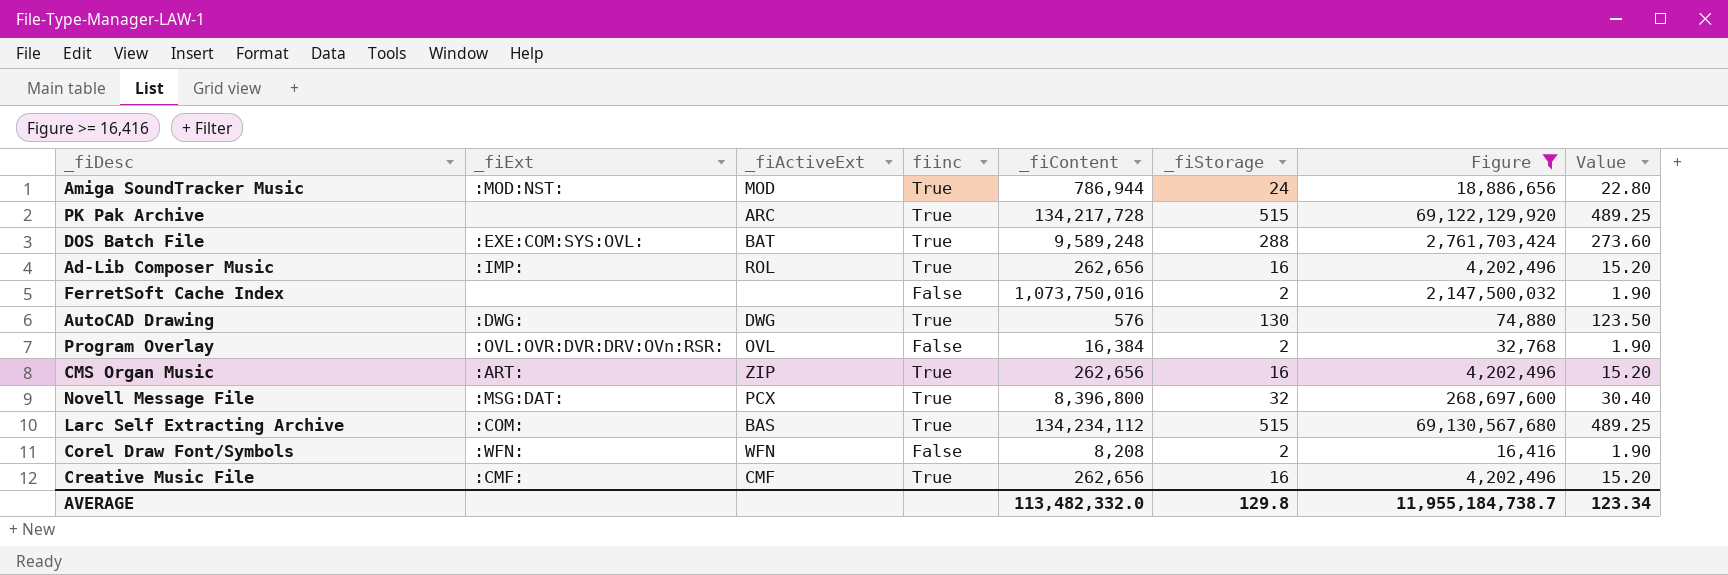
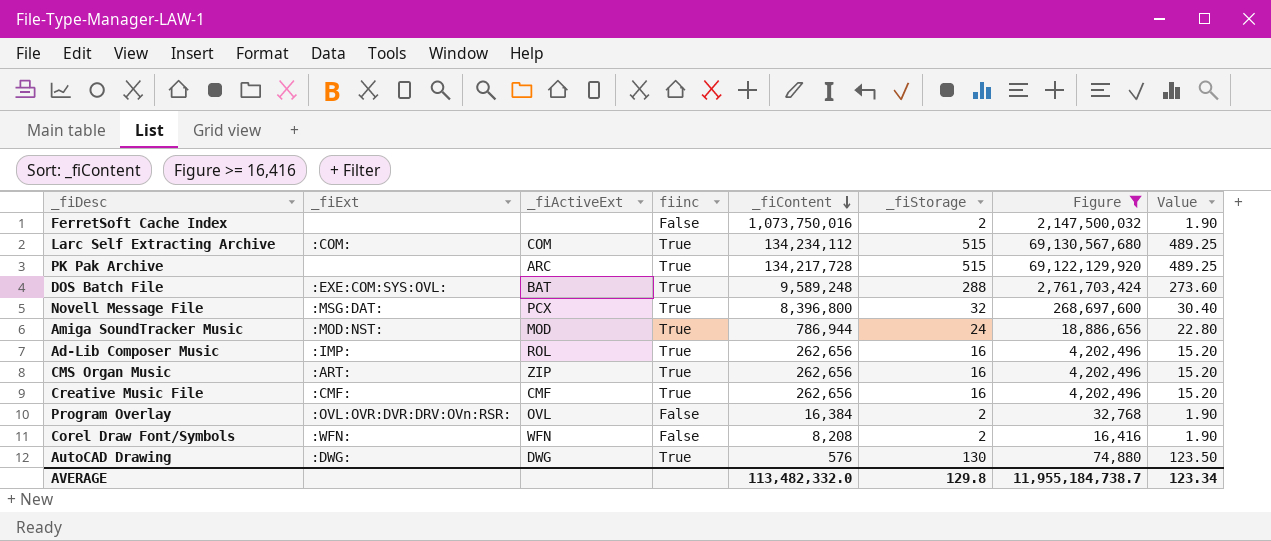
row order: none -> _fiContent descending
Larc Self Extracting Archive | _fiActiveExt: BAS -> COM

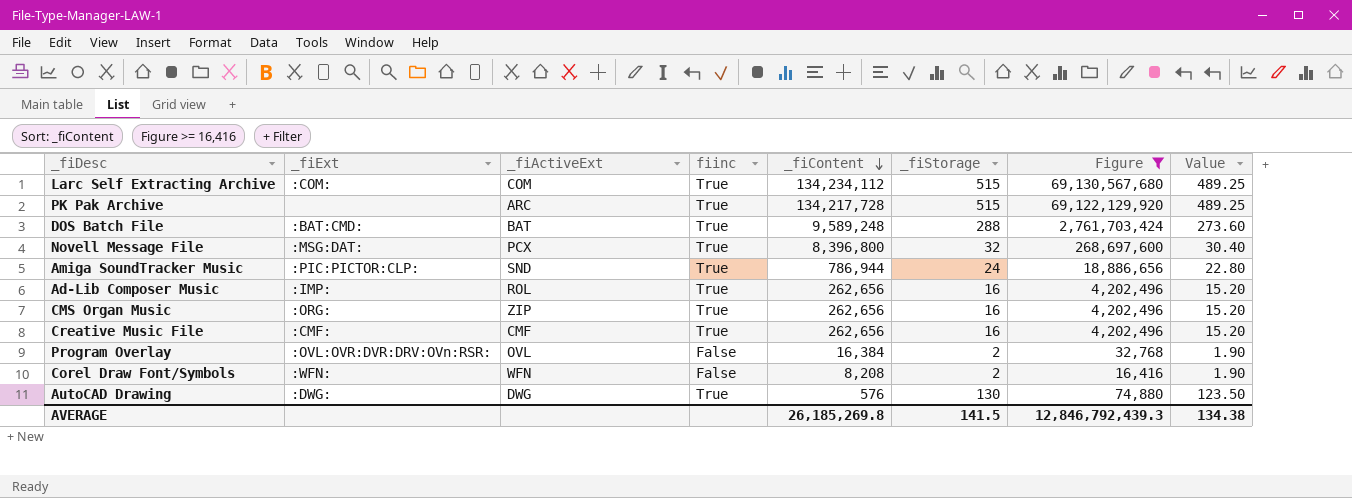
row FerretSoft Cache Index: none | none | False | 1,073,750,016 | 2 | 2,147,500,032 | 1.90 -> none
DOS Batch File | _fiExt: :EXE:COM:SYS:OVL: -> :BAT:CMD:
Amiga SoundTracker Music | _fiExt: :MOD:NST: -> :PIC:PICTOR:CLP:
Amiga SoundTracker Music | _fiActiveExt: MOD -> SND
CMS Organ Music | _fiExt: :ART: -> :ORG:
AVERAGE | _fiContent: 113,482,332.0 -> 26,185,269.8
AVERAGE | _fiStorage: 129.8 -> 141.5
AVERAGE | Figure: 11,955,184,738.7 -> 12,846,792,439.3
AVERAGE | Value: 123.34 -> 134.38

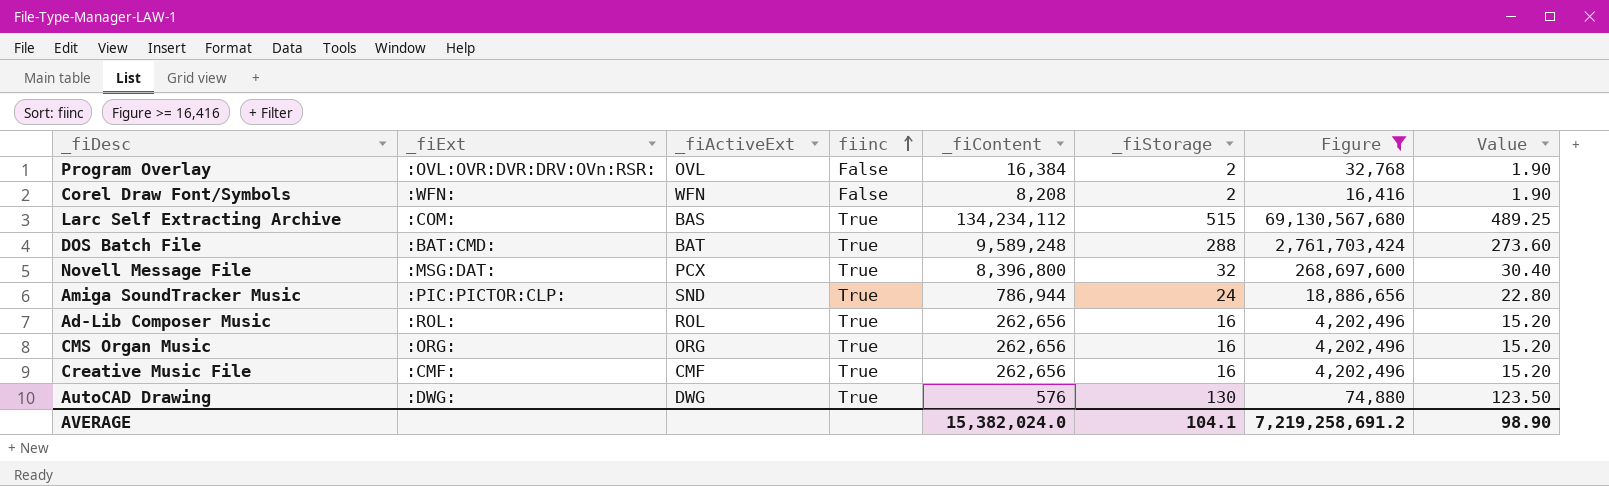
row order: _fiContent descending -> fiinc ascending
row PK Pak Archive: none | ARC | True | 134,217,728 | 515 | 69,122,129,920 | 489.25 -> none
Larc Self Extracting Archive | _fiActiveExt: COM -> BAS
Ad-Lib Composer Music | _fiExt: :IMP: -> :ROL:
CMS Organ Music | _fiActiveExt: ZIP -> ORG
AVERAGE | _fiContent: 26,185,269.8 -> 15,382,024.0
AVERAGE | _fiStorage: 141.5 -> 104.1
AVERAGE | Figure: 12,846,792,439.3 -> 7,219,258,691.2
AVERAGE | Value: 134.38 -> 98.90

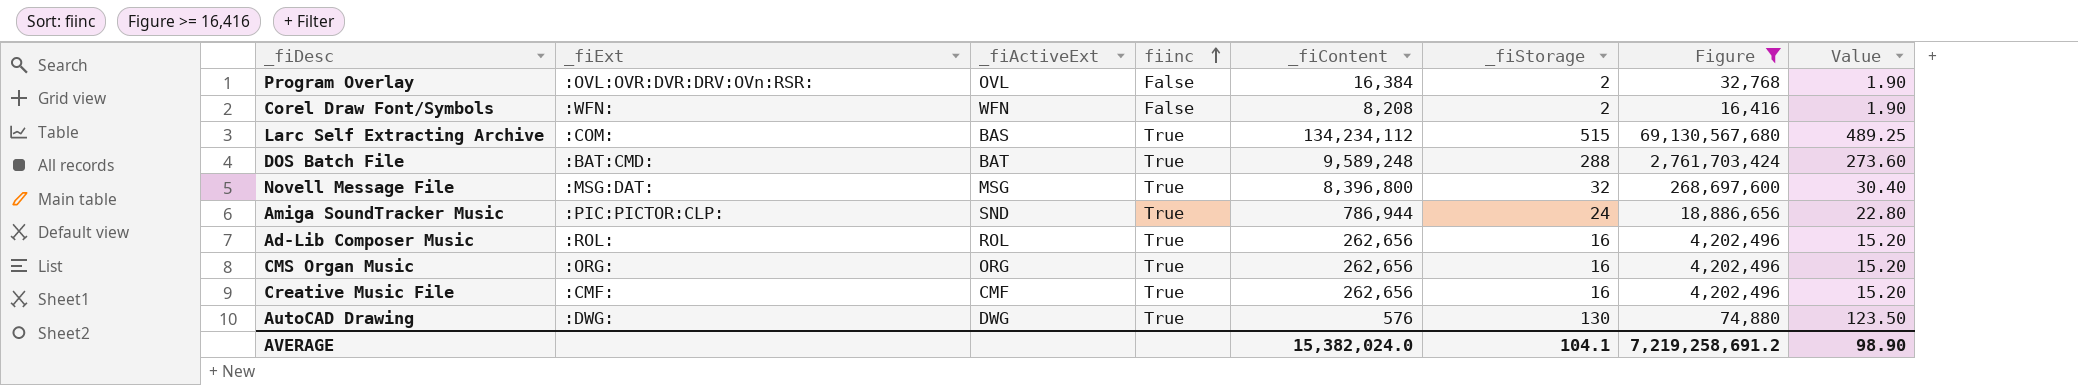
Novell Message File | _fiActiveExt: PCX -> MSG

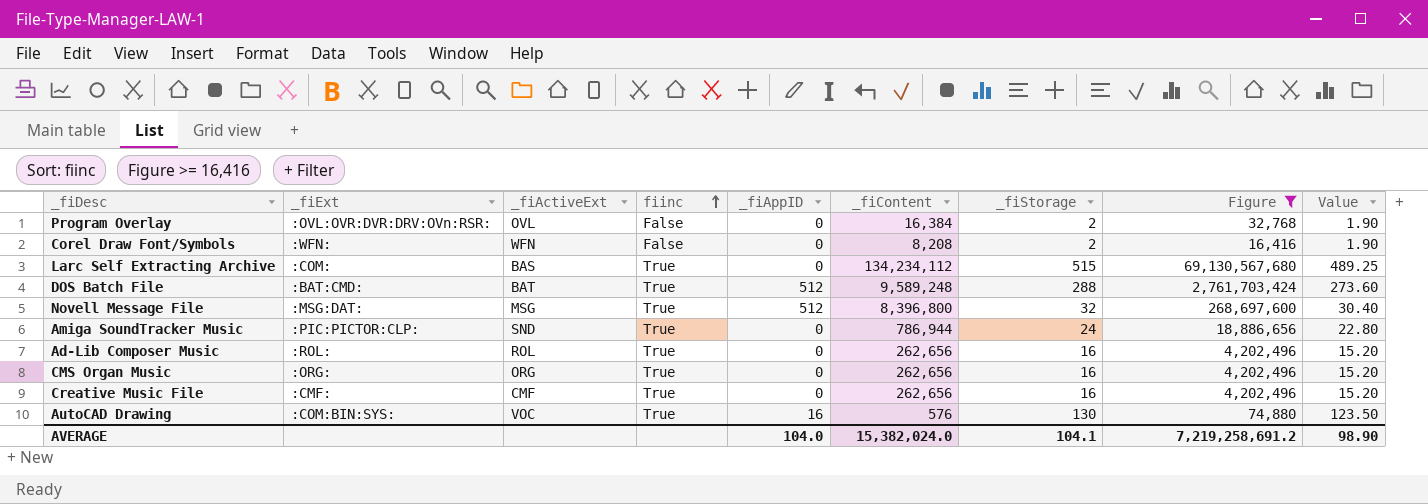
column _fiAppID | position: none -> 5
AutoCAD Drawing | _fiExt: :DWG: -> :COM:BIN:SYS:
AutoCAD Drawing | _fiActiveExt: DWG -> VOC

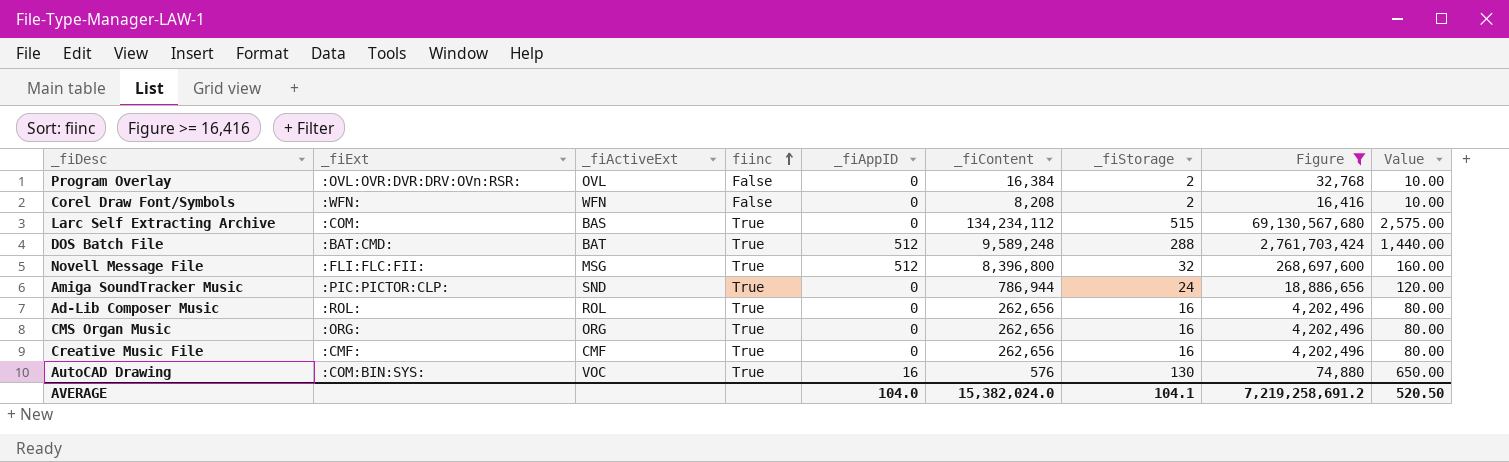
column Value | formula: [_fiStorage] * 0.95 -> [_fiStorage] * 5
Novell Message File | _fiExt: :MSG:DAT: -> :FLI:FLC:FII:
AVERAGE | Value: 98.90 -> 520.50

